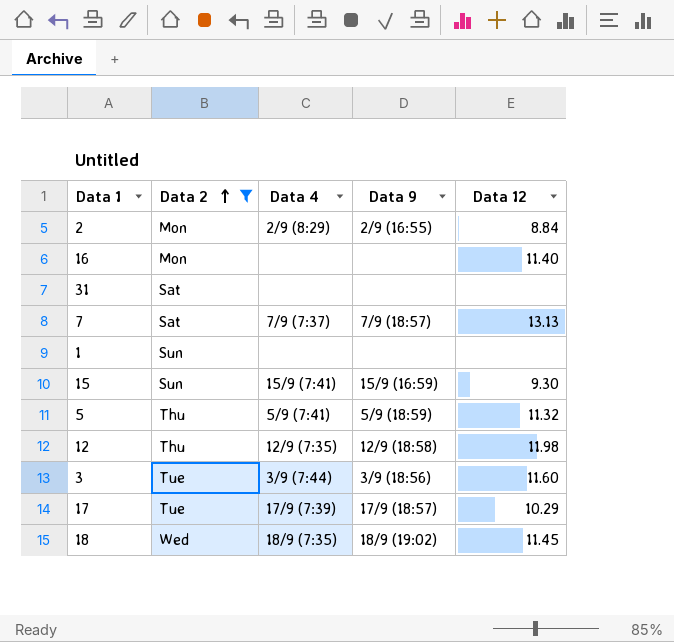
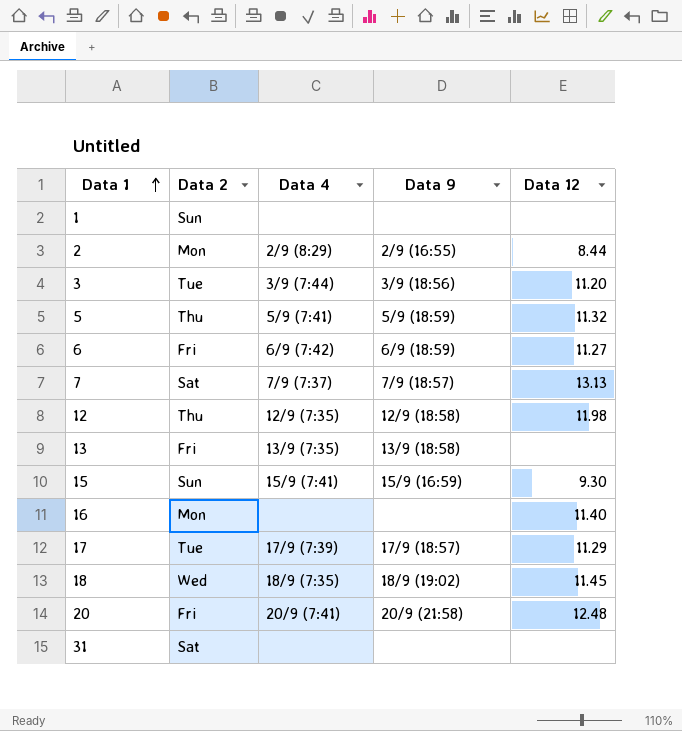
filter: Data 2 != Fri -> none
row order: Data 2 ascending -> Data 1 ascending
2 | Data 12: 8.84 -> 8.44
3 | Data 12: 11.60 -> 11.20
17 | Data 12: 10.29 -> 11.29

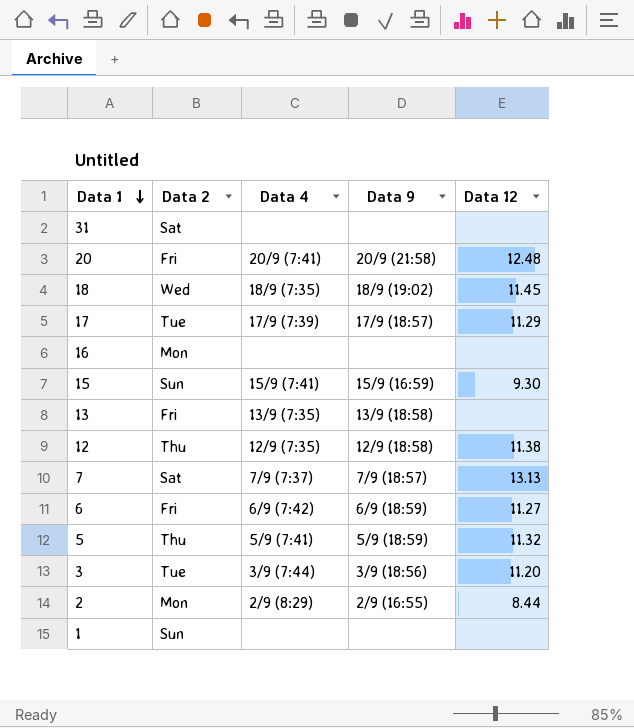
row order: Data 1 ascending -> Data 1 descending
16 | Data 12: 11.40 -> none
12 | Data 12: 11.98 -> 11.38

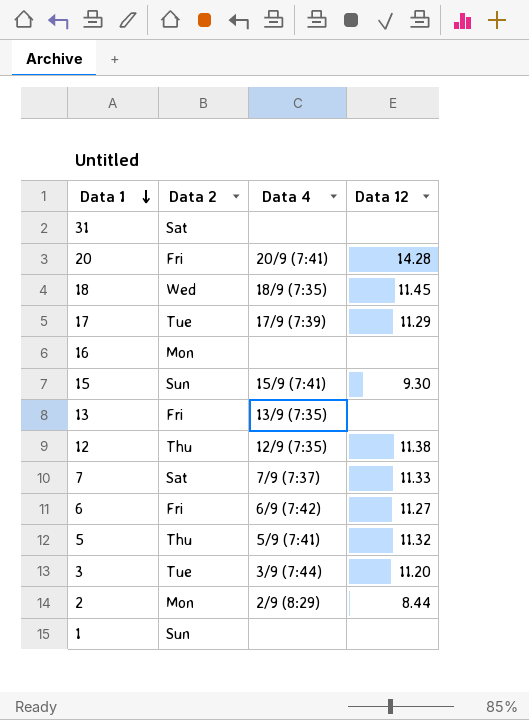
column Data 9 | position: 4 -> none
20 | Data 12: 12.48 -> 14.28
7 | Data 12: 13.13 -> 11.33

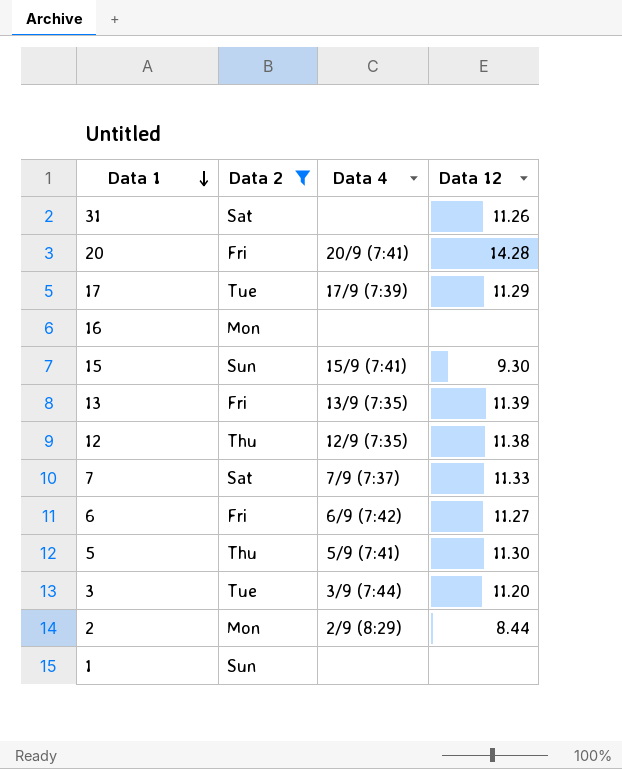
filter: none -> Data 2 != Wed
31 | Data 12: none -> 11.26
13 | Data 12: none -> 11.39
5 | Data 12: 11.32 -> 11.30

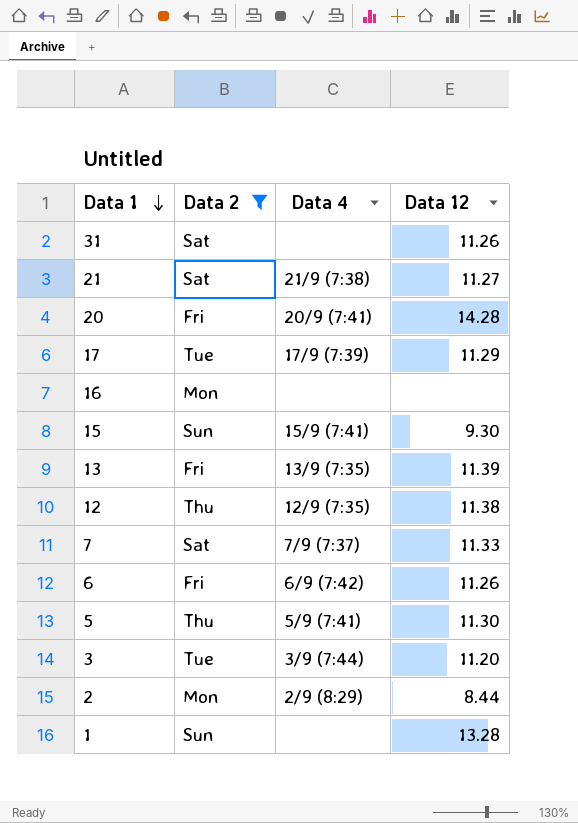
row 21: none -> Sat | 21/9 (7:38) | 11.27
6 | Data 12: 11.27 -> 11.26
1 | Data 12: none -> 13.28

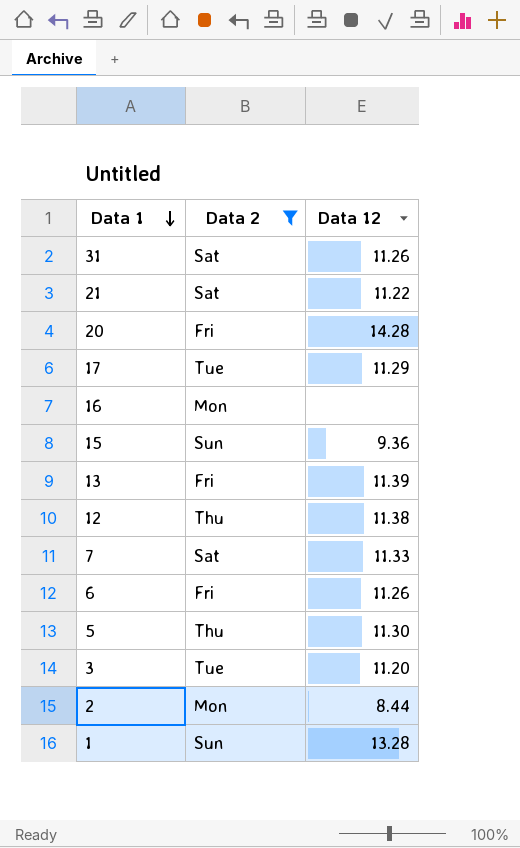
column Data 4 | position: 3 -> none
21 | Data 12: 11.27 -> 11.22
15 | Data 12: 9.30 -> 9.36

